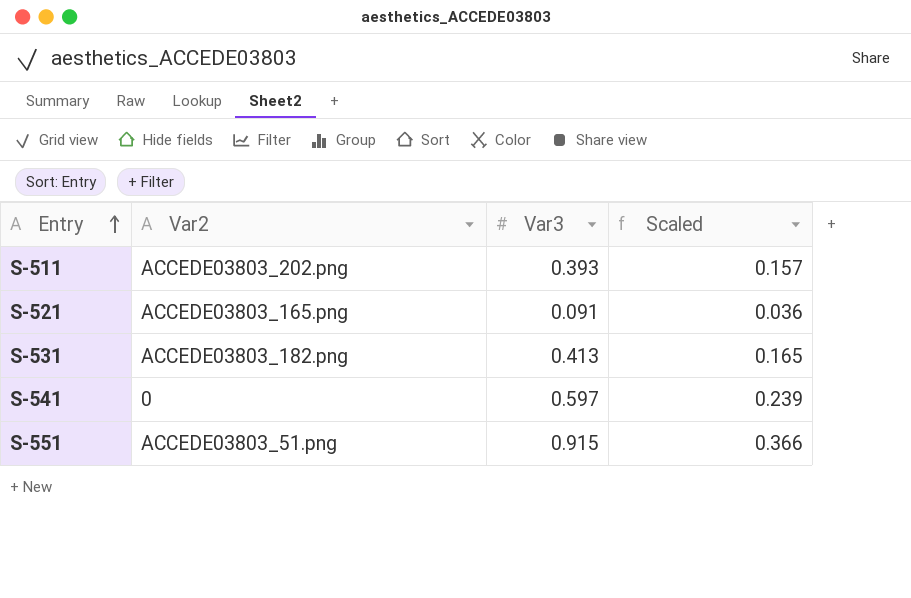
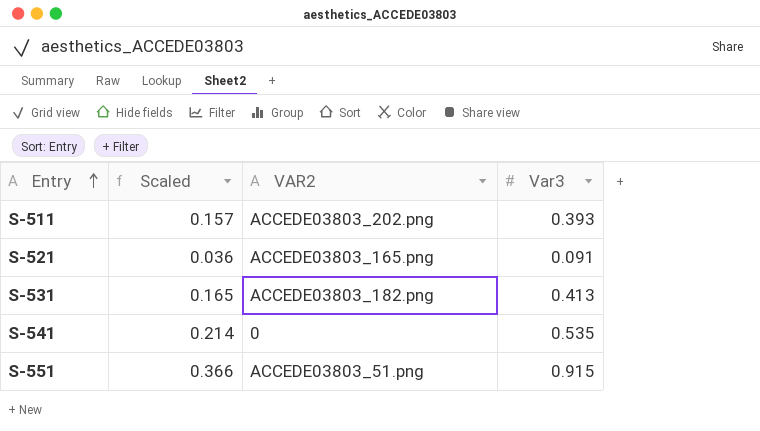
column Scaled | position: 4 -> 2
column name: Var2 -> VAR2
S-541 | Scaled: 0.239 -> 0.214
S-541 | Var3: 0.597 -> 0.535

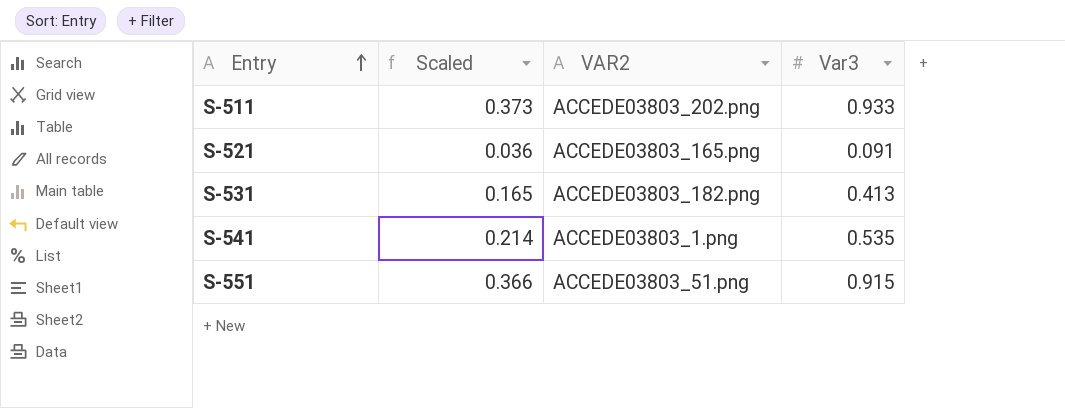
S-511 | Scaled: 0.157 -> 0.373
S-511 | Var3: 0.393 -> 0.933
S-541 | VAR2: 0 -> ACCEDE03803_1.png

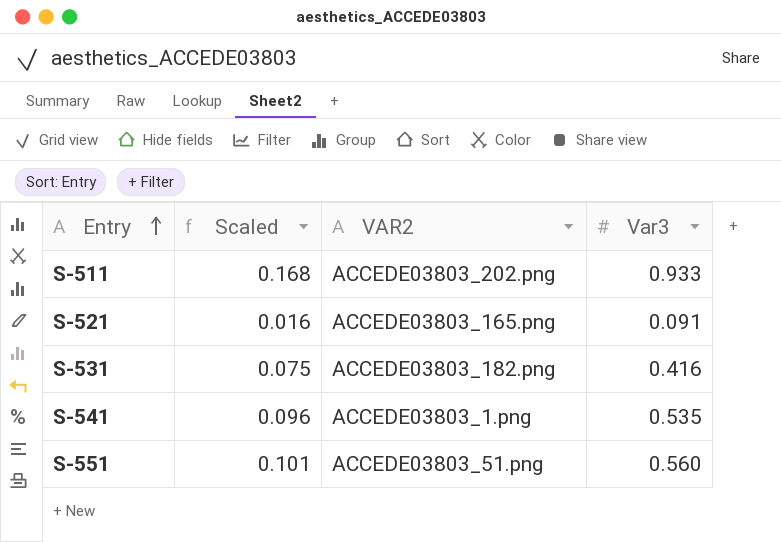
column Scaled | formula: [Var3] * 0.4 -> [Var3] * 0.18
S-531 | Var3: 0.413 -> 0.416
S-551 | Var3: 0.915 -> 0.560

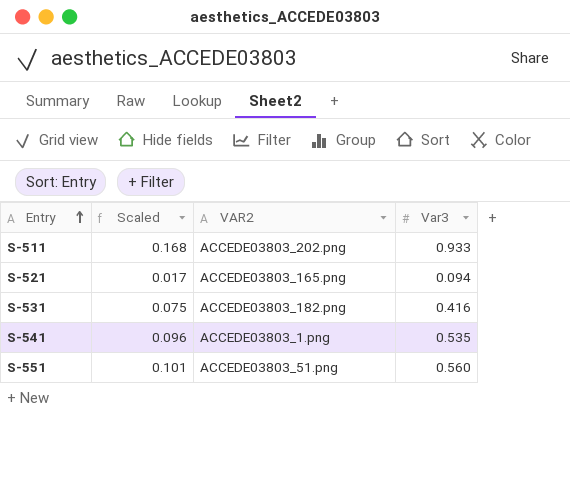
S-521 | Scaled: 0.016 -> 0.017
S-521 | Var3: 0.091 -> 0.094

